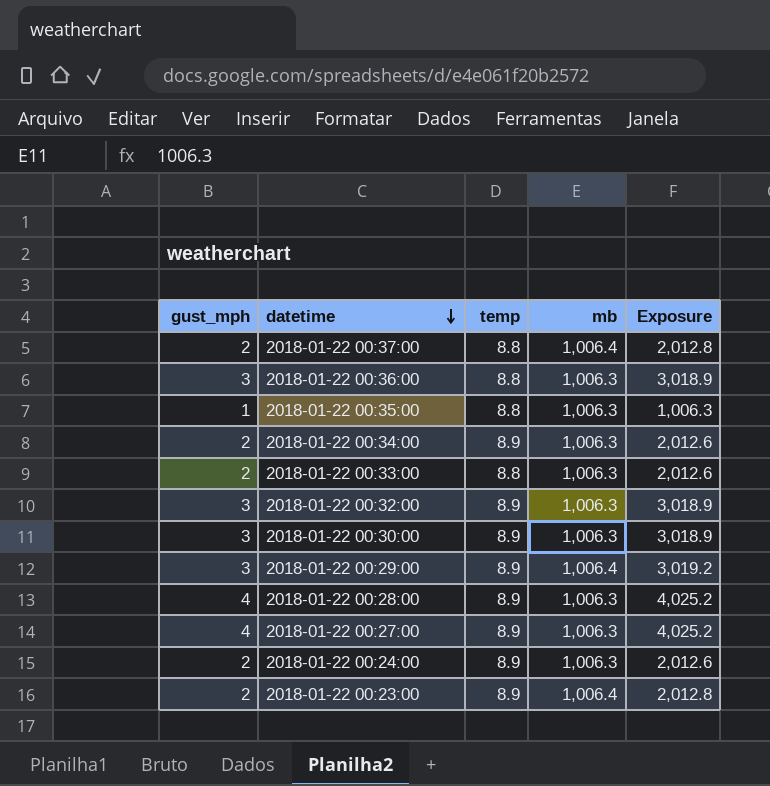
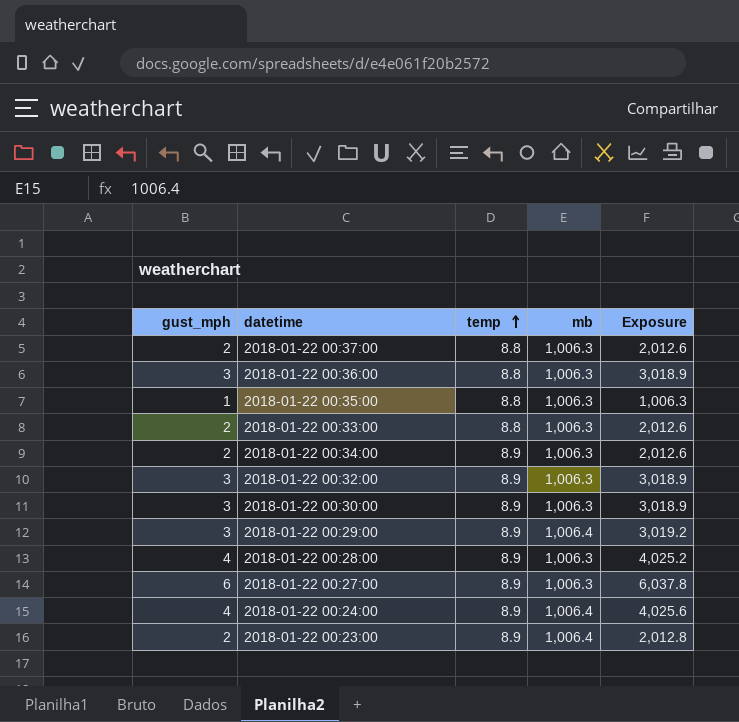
row order: datetime descending -> temp ascending
2018-01-22 00:37:00 | mb: 1,006.4 -> 1,006.3
2018-01-22 00:37:00 | Exposure: 2,012.8 -> 2,012.6
2018-01-22 00:27:00 | gust_mph: 4 -> 6
2018-01-22 00:27:00 | Exposure: 4,025.2 -> 6,037.8
2018-01-22 00:24:00 | gust_mph: 2 -> 4
2018-01-22 00:24:00 | mb: 1,006.3 -> 1,006.4
2018-01-22 00:24:00 | Exposure: 2,012.6 -> 4,025.6

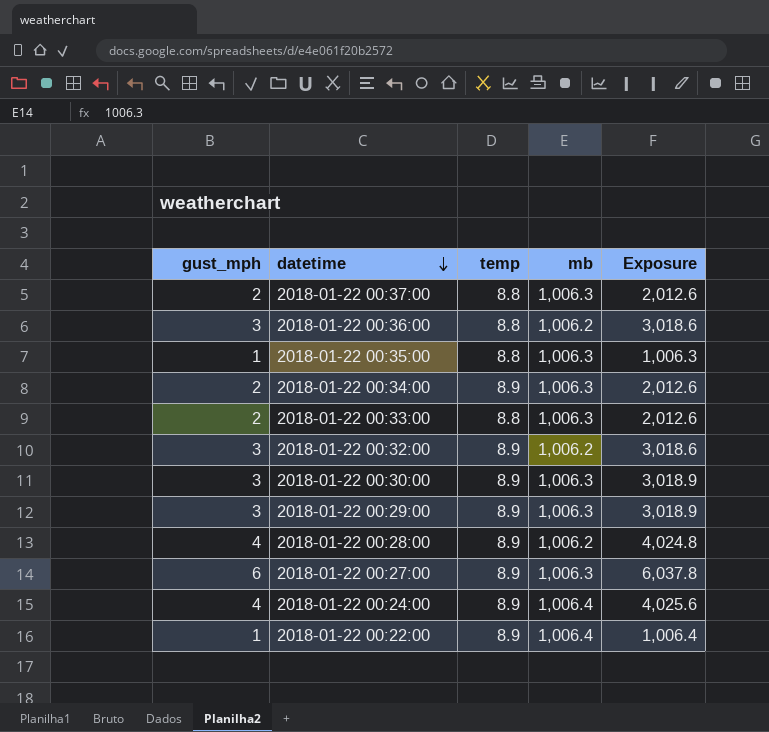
row order: temp ascending -> datetime descending
row 2018-01-22 00:23:00: 2 | 8.9 | 1,006.4 | 2,012.8 -> none
2018-01-22 00:36:00 | mb: 1,006.3 -> 1,006.2
2018-01-22 00:36:00 | Exposure: 3,018.9 -> 3,018.6
2018-01-22 00:32:00 | mb: 1,006.3 -> 1,006.2
2018-01-22 00:32:00 | Exposure: 3,018.9 -> 3,018.6
2018-01-22 00:29:00 | mb: 1,006.4 -> 1,006.3
2018-01-22 00:29:00 | Exposure: 3,019.2 -> 3,018.9
2018-01-22 00:28:00 | mb: 1,006.3 -> 1,006.2
2018-01-22 00:28:00 | Exposure: 4,025.2 -> 4,024.8
row 2018-01-22 00:22:00: none -> 1 | 8.9 | 1,006.4 | 1,006.4

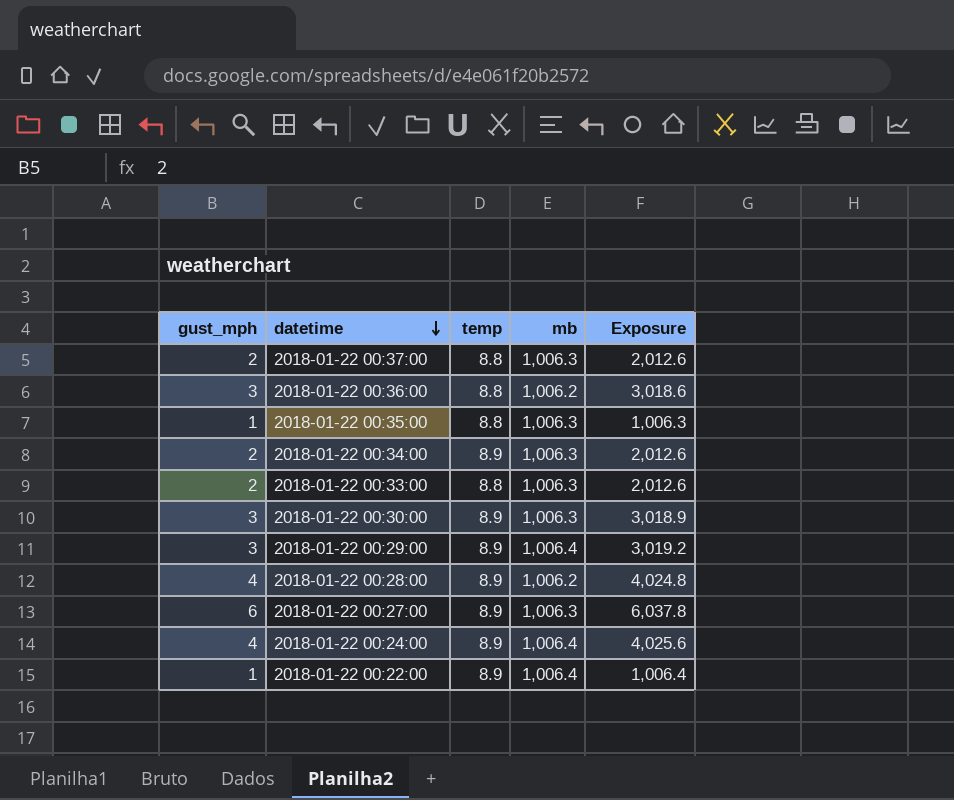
row 2018-01-22 00:32:00: 3 | 8.9 | 1,006.2 | 3,018.6 -> none
2018-01-22 00:29:00 | mb: 1,006.3 -> 1,006.4
2018-01-22 00:29:00 | Exposure: 3,018.9 -> 3,019.2

